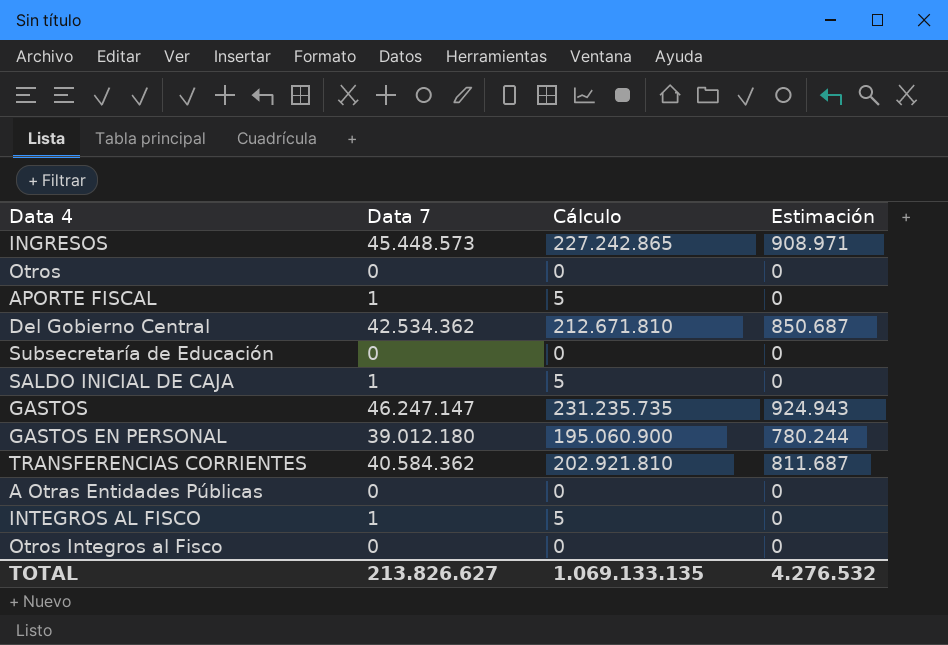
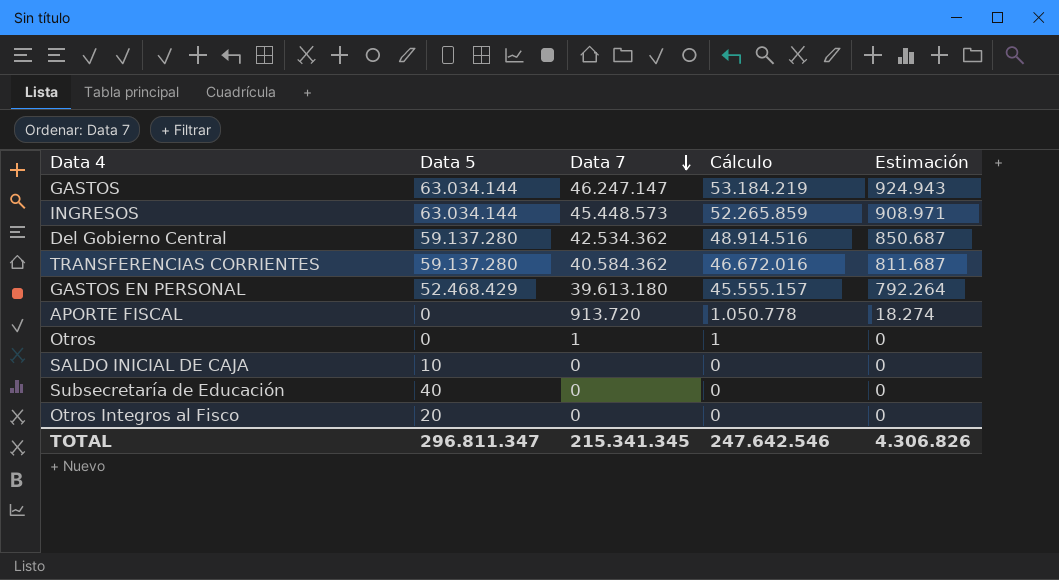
row order: none -> Data 7 descending
column Data 5 | position: none -> 2
column Cálculo | formula: [Data 7] * 5 -> [Data 7] * 1,15
row A Otras Entidades Públicas: 0 | 0 | 0 -> none
row INTEGROS AL FISCO: 1 | 5 | 0 -> none
GASTOS EN PERSONAL | Data 7: 39.012.180 -> 39.613.180
GASTOS EN PERSONAL | Estimación: 780.244 -> 792.264
APORTE FISCAL | Data 7: 1 -> 913.720
APORTE FISCAL | Estimación: 0 -> 18.274
Otros | Data 7: 0 -> 1
SALDO INICIAL DE CAJA | Data 7: 1 -> 0
TOTAL | Data 7: 213.826.627 -> 215.341.345
TOTAL | Cálculo: 1.069.133.135 -> 247.642.546
TOTAL | Estimación: 4.276.532 -> 4.306.826

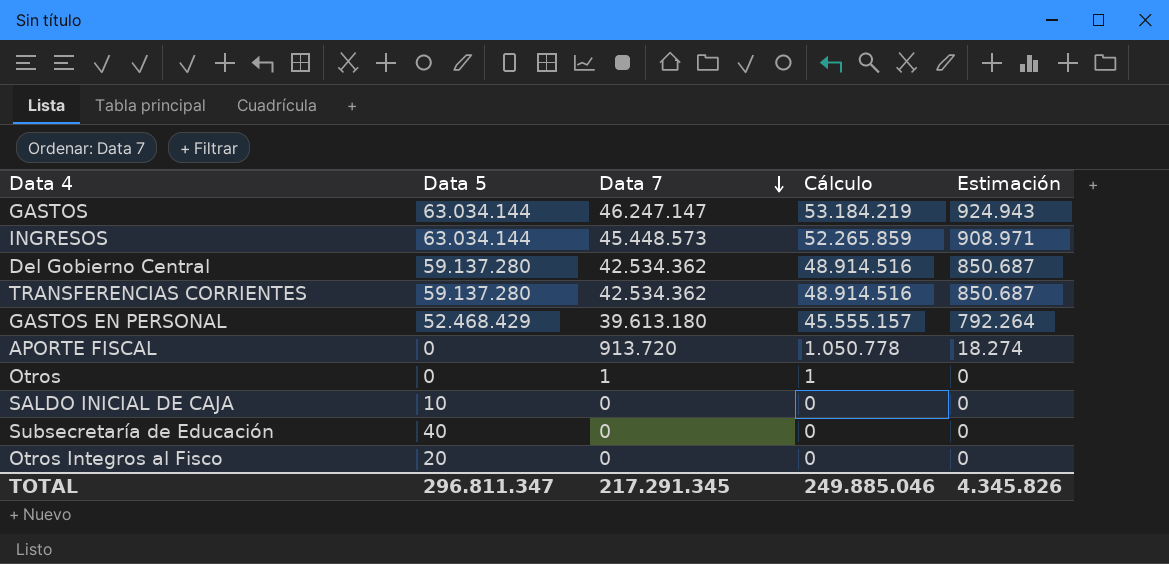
TRANSFERENCIAS CORRIENTES | Data 7: 40.584.362 -> 42.534.362
TRANSFERENCIAS CORRIENTES | Cálculo: 46.672.016 -> 48.914.516
TRANSFERENCIAS CORRIENTES | Estimación: 811.687 -> 850.687
TOTAL | Data 7: 215.341.345 -> 217.291.345
TOTAL | Cálculo: 247.642.546 -> 249.885.046
TOTAL | Estimación: 4.306.826 -> 4.345.826

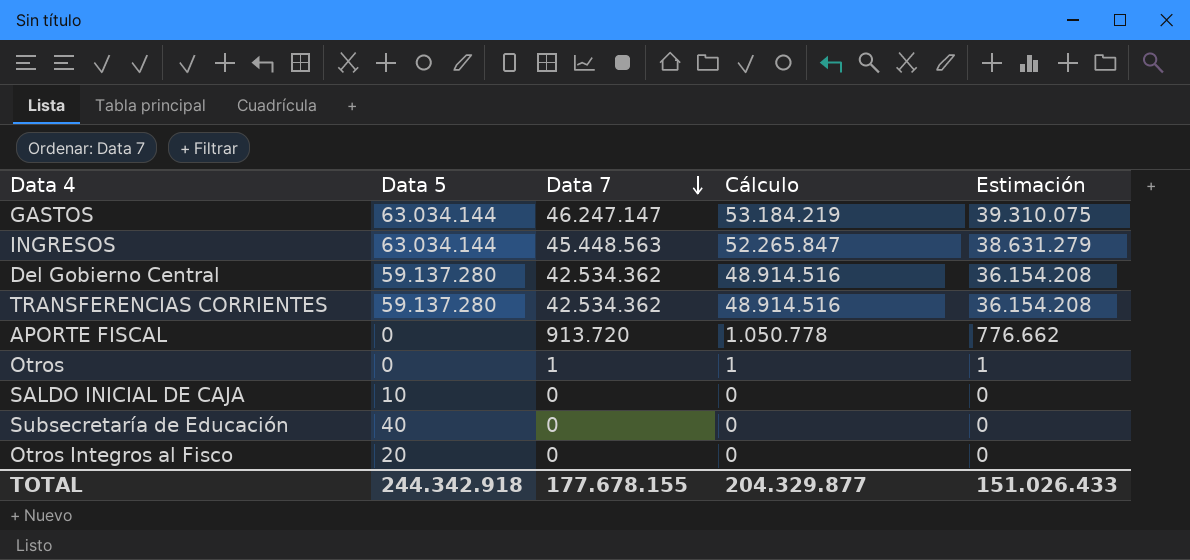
column Estimación | formula: [Data 7] * 0,02 -> [Data 7] * 0,85
row GASTOS EN PERSONAL: 52.468.429 | 39.613.180 | 45.555.157 | 792.264 -> none
INGRESOS | Data 7: 45.448.573 -> 45.448.563
INGRESOS | Cálculo: 52.265.859 -> 52.265.847
TOTAL | Data 5: 296.811.347 -> 244.342.918
TOTAL | Data 7: 217.291.345 -> 177.678.155
TOTAL | Cálculo: 249.885.046 -> 204.329.877
TOTAL | Estimación: 4.345.826 -> 151.026.433

